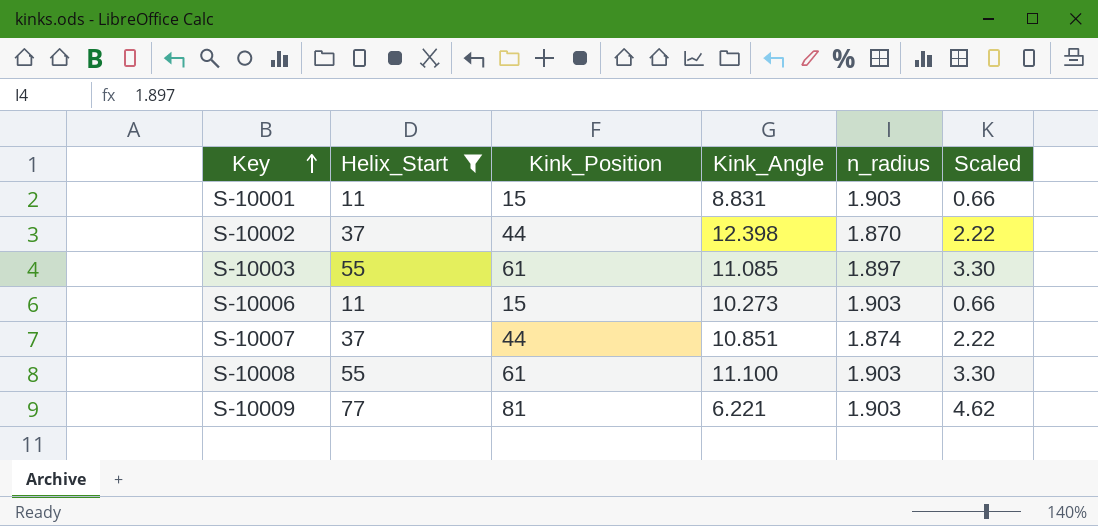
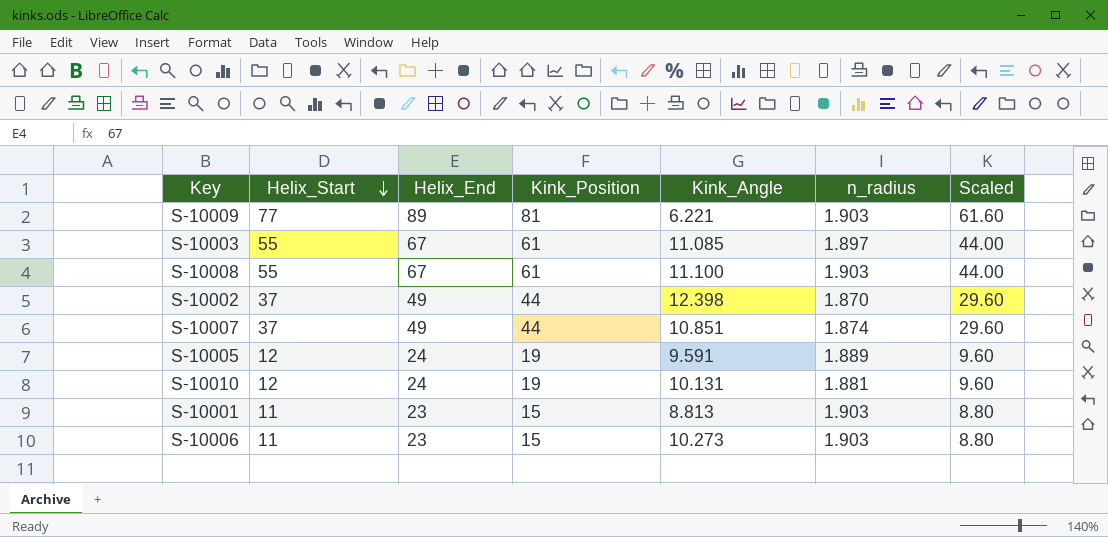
filter: Helix_Start != 12 -> none
row order: Key ascending -> Helix_Start descending
column Helix_End | position: none -> 3
column Scaled | formula: [Helix_Start] * 0.06 -> [Helix_Start] * 0.8
S-10001 | Kink_Angle: 8.831 -> 8.813

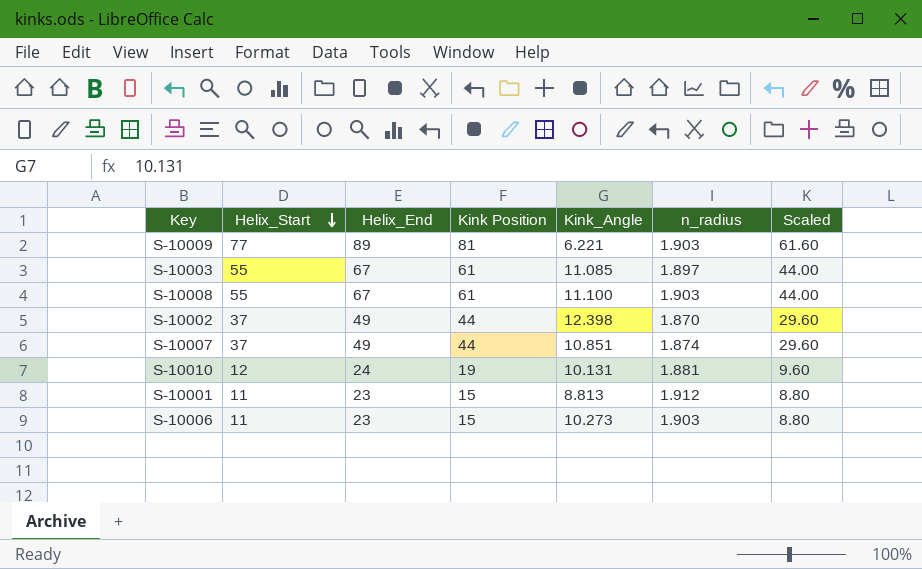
column name: Kink_Position -> Kink Position
row S-10005: 12 | 24 | 19 | 9.591 | 1.889 | 9.60 -> none
S-10001 | n_radius: 1.903 -> 1.912

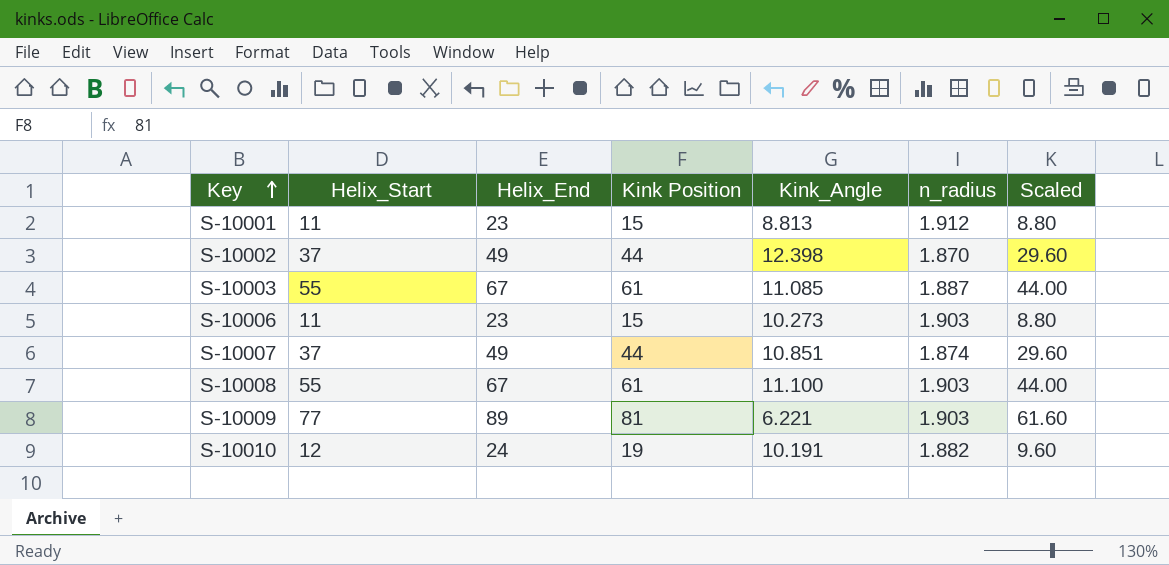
row order: Helix_Start descending -> Key ascending
S-10003 | n_radius: 1.897 -> 1.887
S-10010 | Kink_Angle: 10.131 -> 10.191
S-10010 | n_radius: 1.881 -> 1.882

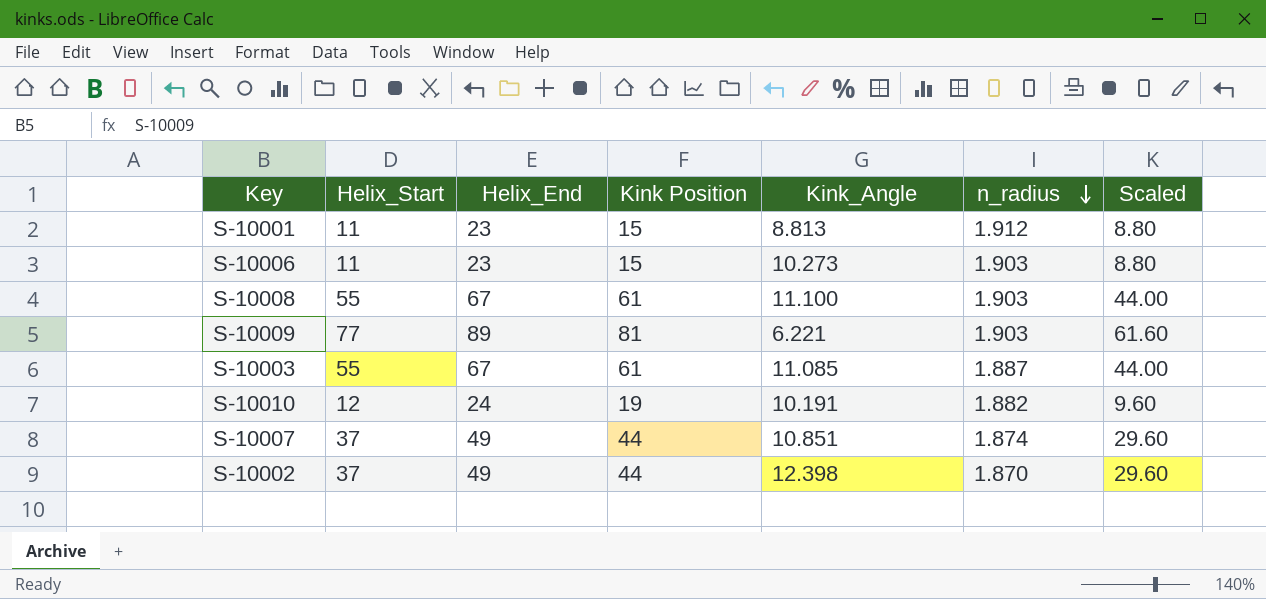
row order: Key ascending -> n_radius descending

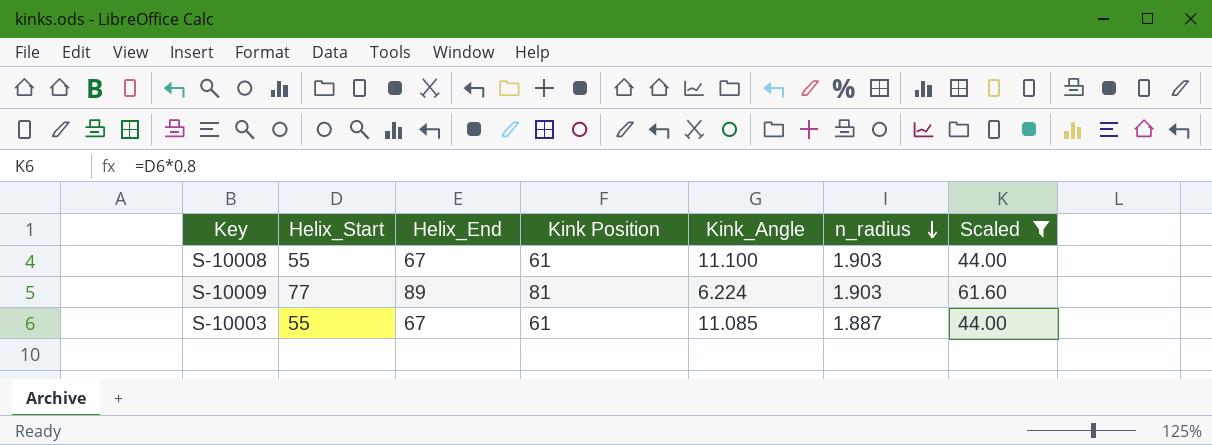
filter: none -> Scaled >= 44.00
S-10009 | Kink_Angle: 6.221 -> 6.224

